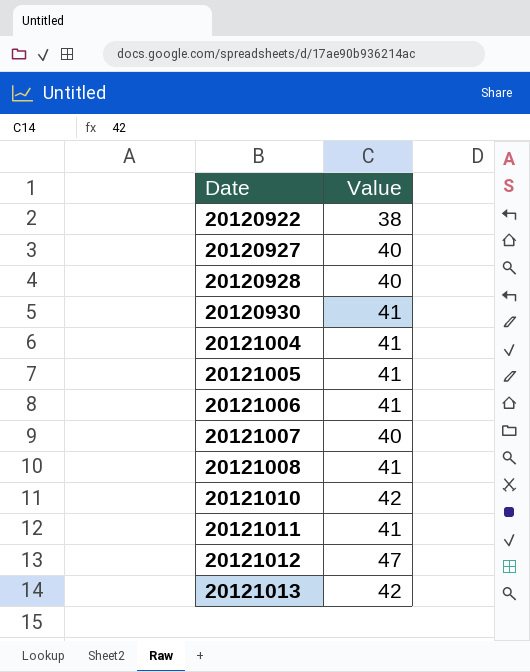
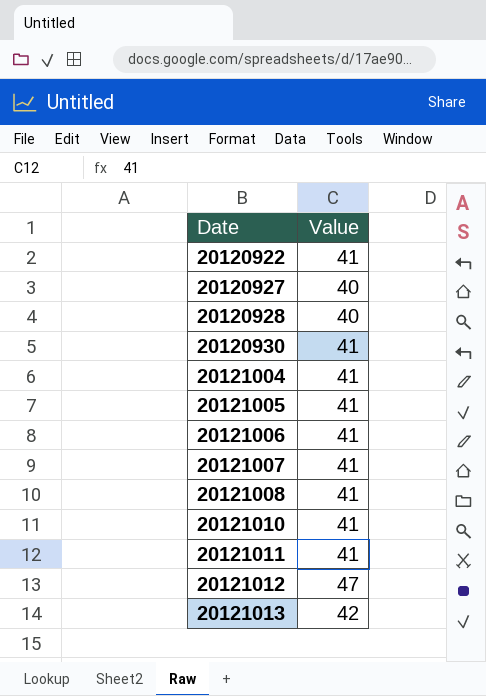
20120922 | Value: 38 -> 41
20121007 | Value: 40 -> 41
20121010 | Value: 42 -> 41

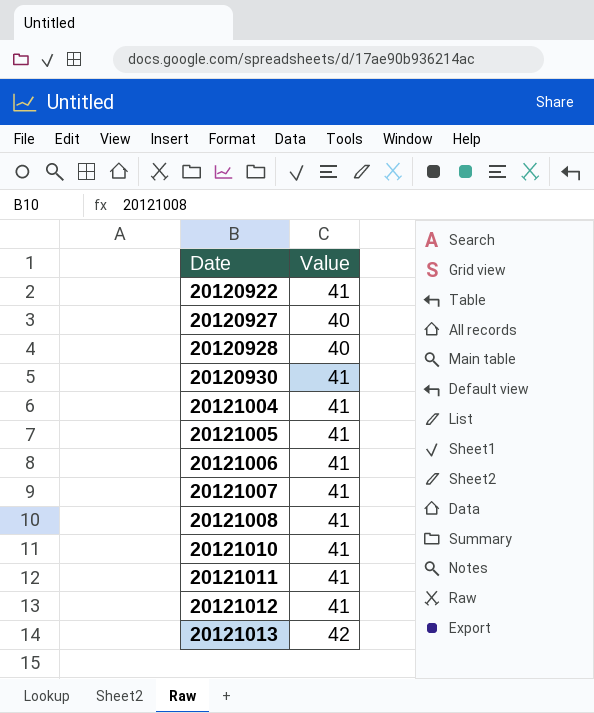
20121012 | Value: 47 -> 41

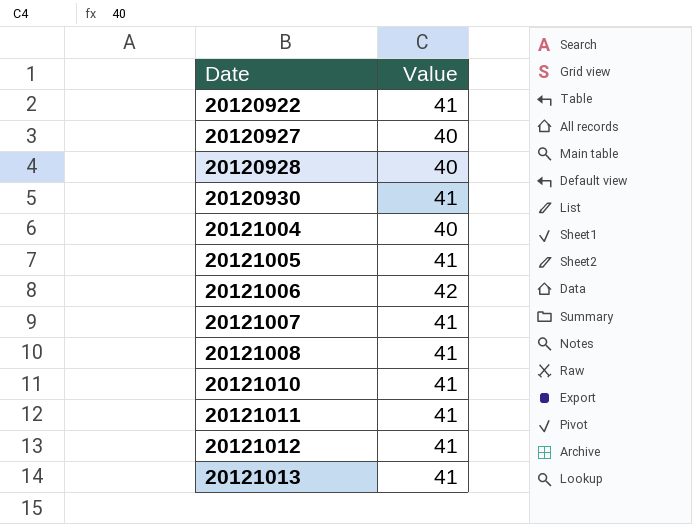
20121004 | Value: 41 -> 40
20121006 | Value: 41 -> 42
20121013 | Value: 42 -> 41

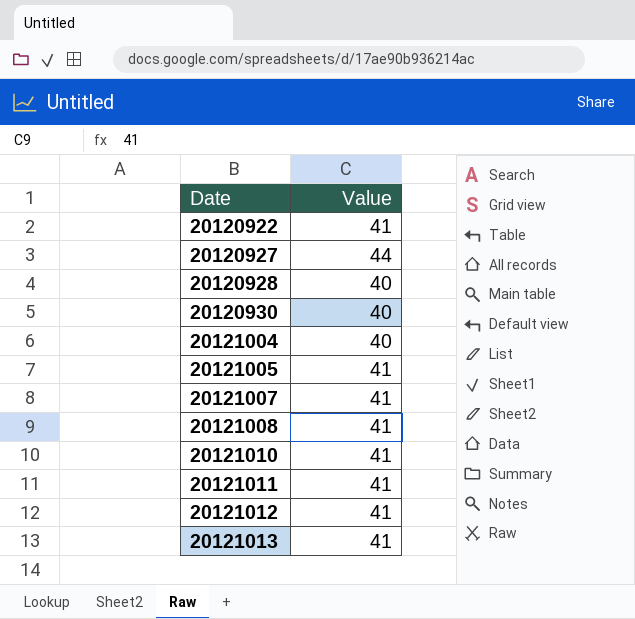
row 20121006: 42 -> none
20120927 | Value: 40 -> 44
20120930 | Value: 41 -> 40

